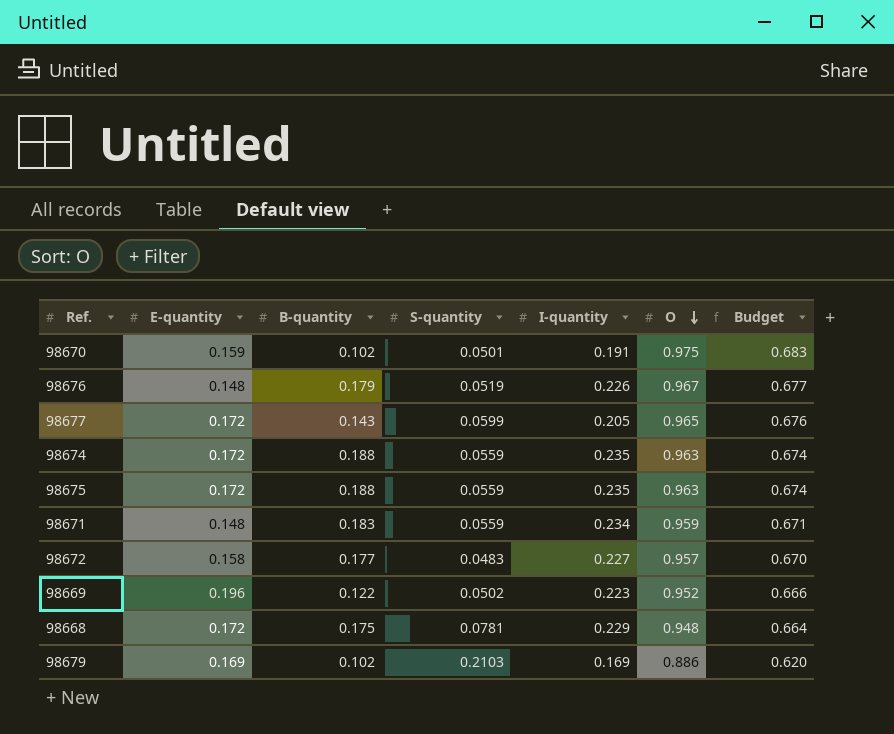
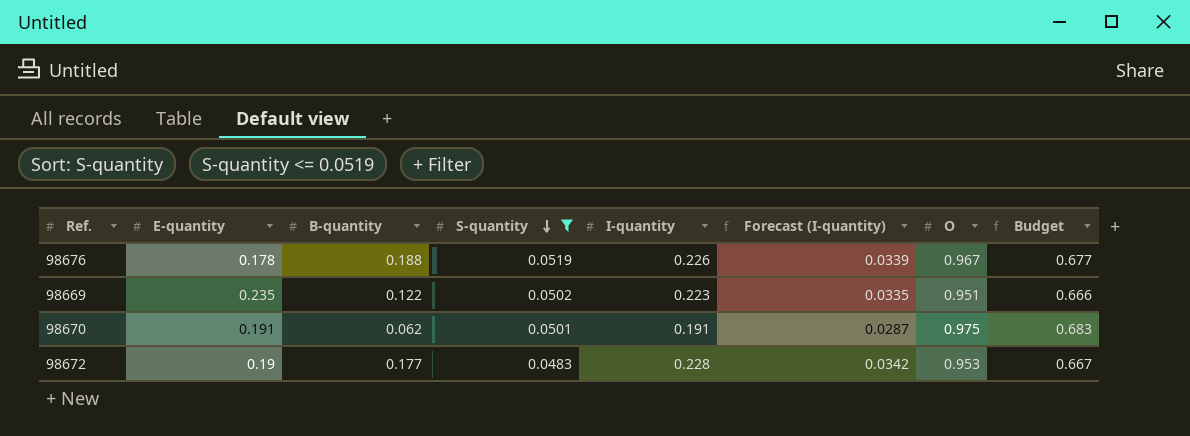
filter: none -> S-quantity <= 0.0519
row order: O descending -> S-quantity descending
column Forecast (I-quantity) | formula: none -> [I-quantity] * 0.15
98676 | E-quantity: 0.148 -> 0.178
98676 | B-quantity: 0.179 -> 0.188
98669 | E-quantity: 0.196 -> 0.235
98669 | O: 0.952 -> 0.951
98670 | E-quantity: 0.159 -> 0.191
98670 | B-quantity: 0.102 -> 0.062
98672 | E-quantity: 0.158 -> 0.19
98672 | I-quantity: 0.227 -> 0.228
98672 | O: 0.957 -> 0.953
98672 | Budget: 0.670 -> 0.667

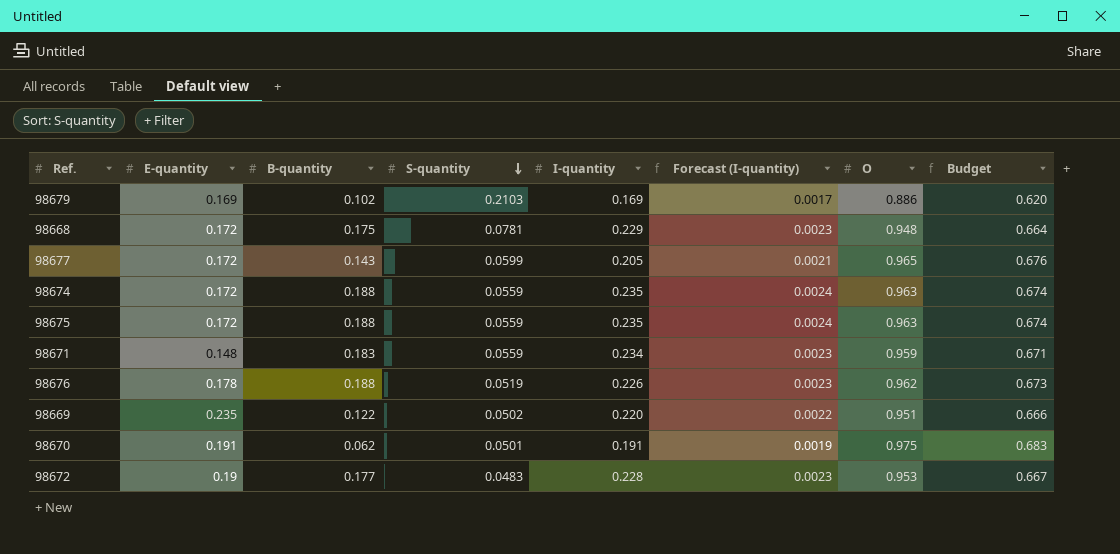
filter: S-quantity <= 0.0519 -> none
column Forecast (I-quantity) | formula: [I-quantity] * 0.15 -> [I-quantity] * 0.01
98676 | O: 0.967 -> 0.962
98676 | Budget: 0.677 -> 0.673
98669 | I-quantity: 0.223 -> 0.220

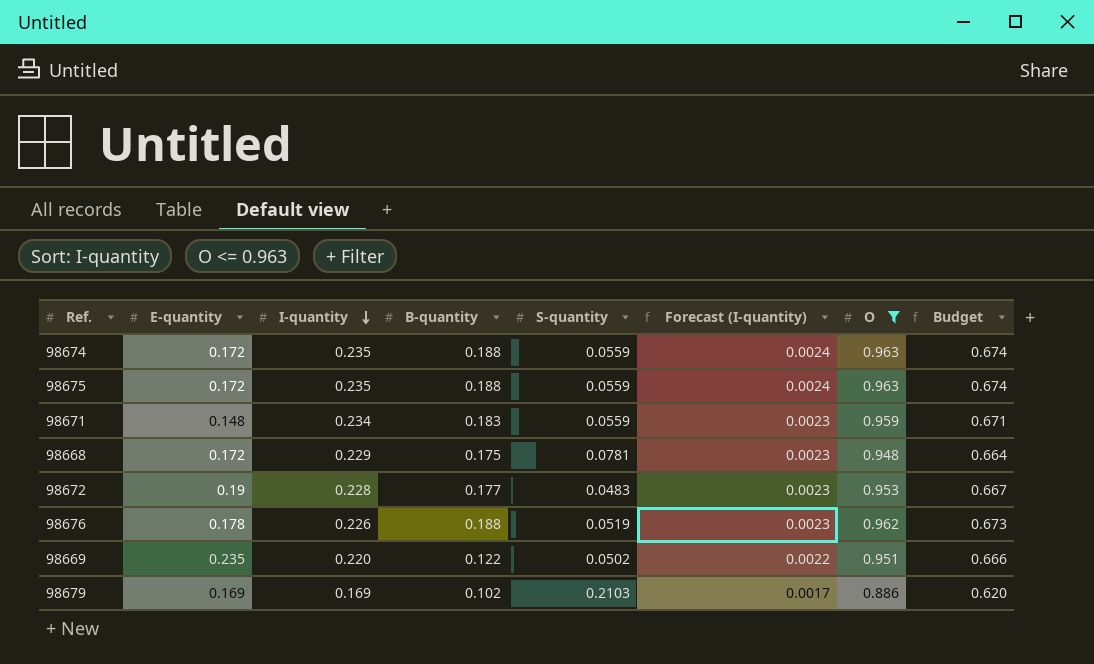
filter: none -> O <= 0.963
row order: S-quantity descending -> I-quantity descending
column I-quantity | position: 5 -> 3

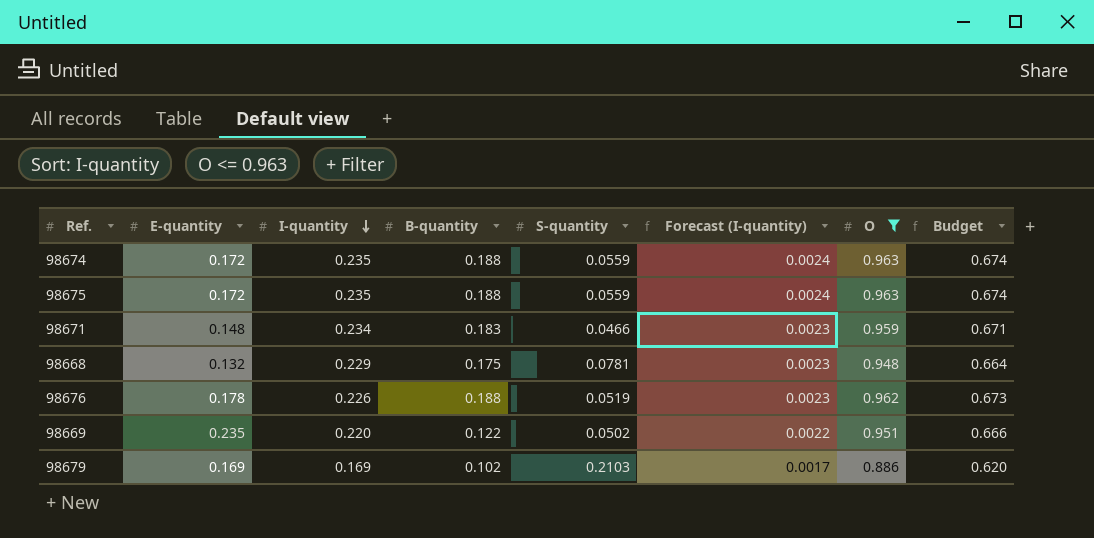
row 98672: 0.19 | 0.228 | 0.177 | 0.0483 | 0.0023 | 0.953 | 0.667 -> none
98671 | S-quantity: 0.0559 -> 0.0466
98668 | E-quantity: 0.172 -> 0.132

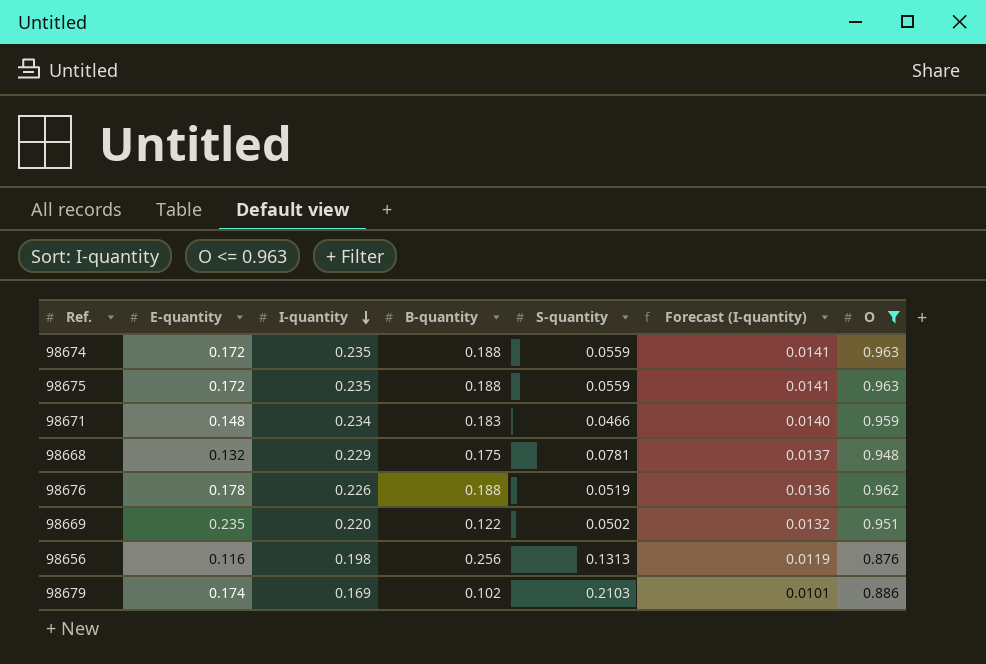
column Budget | formula: [O] * 0.7 -> none
column Forecast (I-quantity) | formula: [I-quantity] * 0.01 -> [I-quantity] * 0.06
row 98656: none -> 0.116 | 0.198 | 0.256 | 0.1313 | 0.0119 | 0.876
98679 | E-quantity: 0.169 -> 0.174

